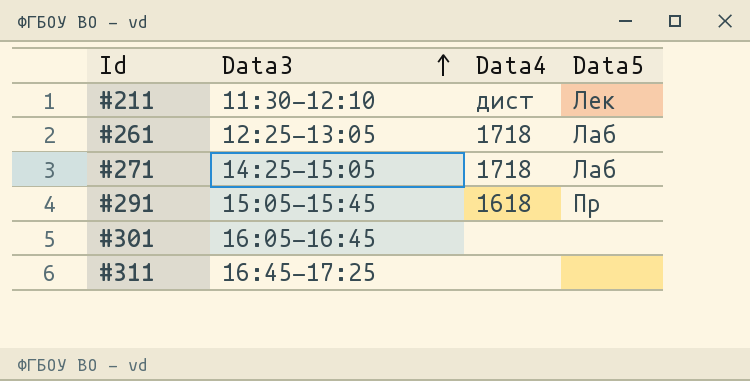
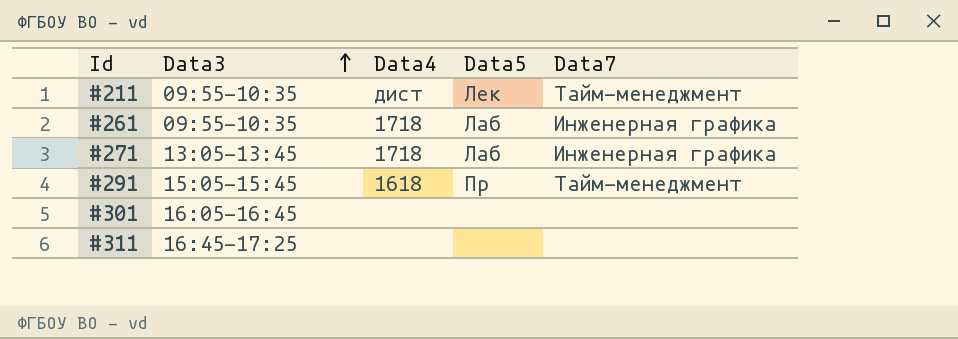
column Data7 | position: none -> 5
#211 | Data3: 11:30-12:10 -> 09:55-10:35
#261 | Data3: 12:25-13:05 -> 09:55-10:35
#271 | Data3: 14:25-15:05 -> 13:05-13:45

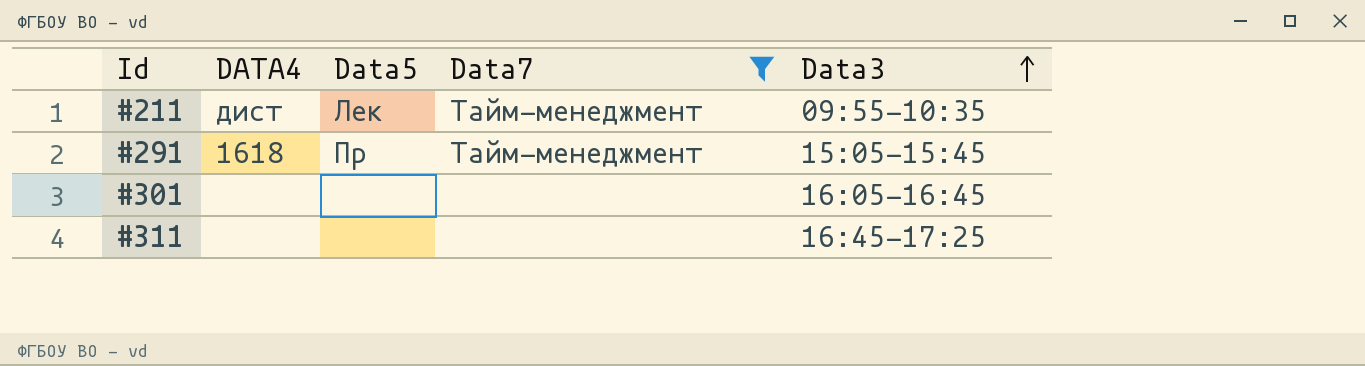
filter: none -> Data7 != Инженерная графика
column name: Data4 -> DATA4
column Data3 | position: 2 -> 5

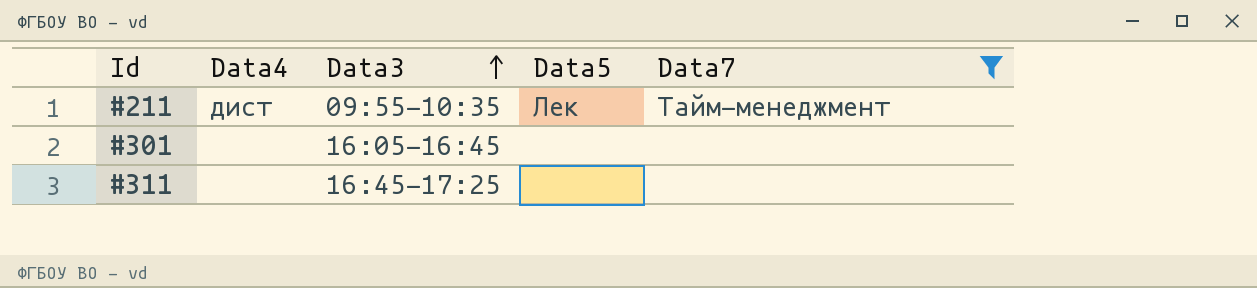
column name: DATA4 -> Data4
column Data3 | position: 5 -> 3
row #291: 1618 | Пр | Тайм-менеджмент | 15:05-15:45 -> none

